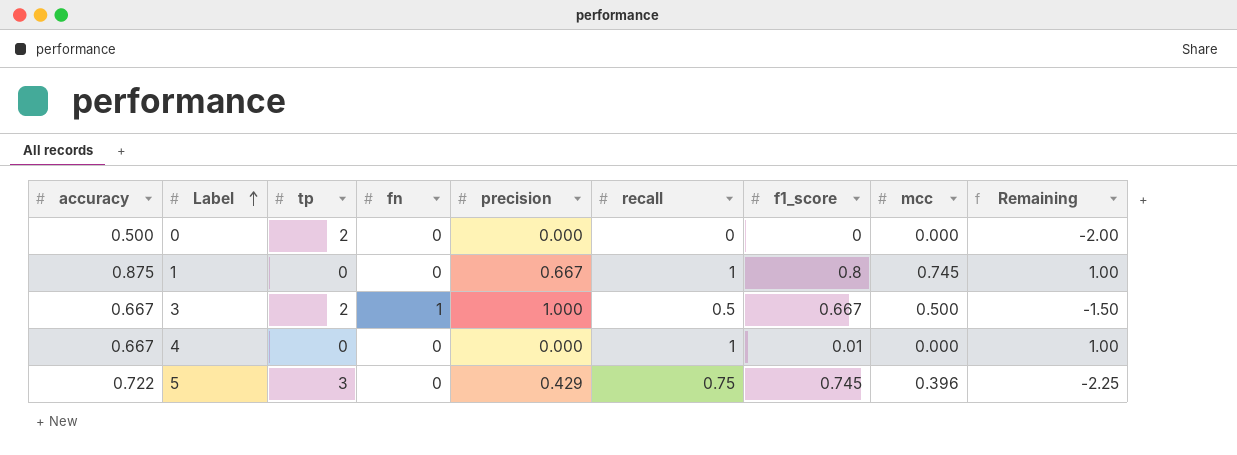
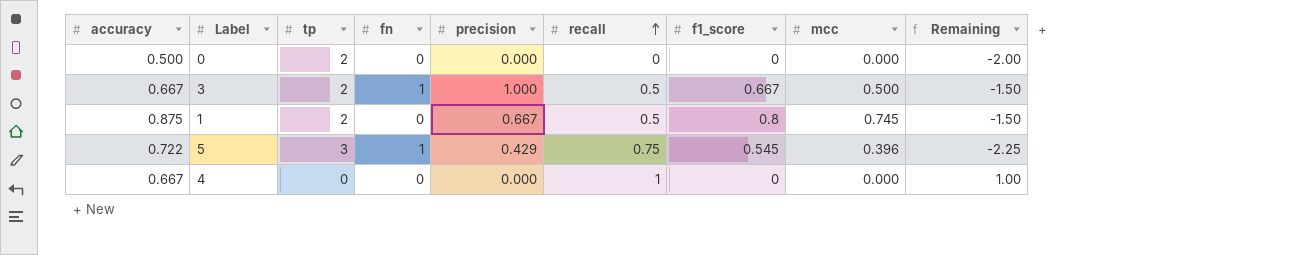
row order: Label ascending -> recall ascending
1 | tp: 0 -> 2
1 | recall: 1 -> 0.5
1 | Remaining: 1.00 -> -1.50
5 | fn: 0 -> 1
5 | f1_score: 0.745 -> 0.545
4 | f1_score: 0.01 -> 0

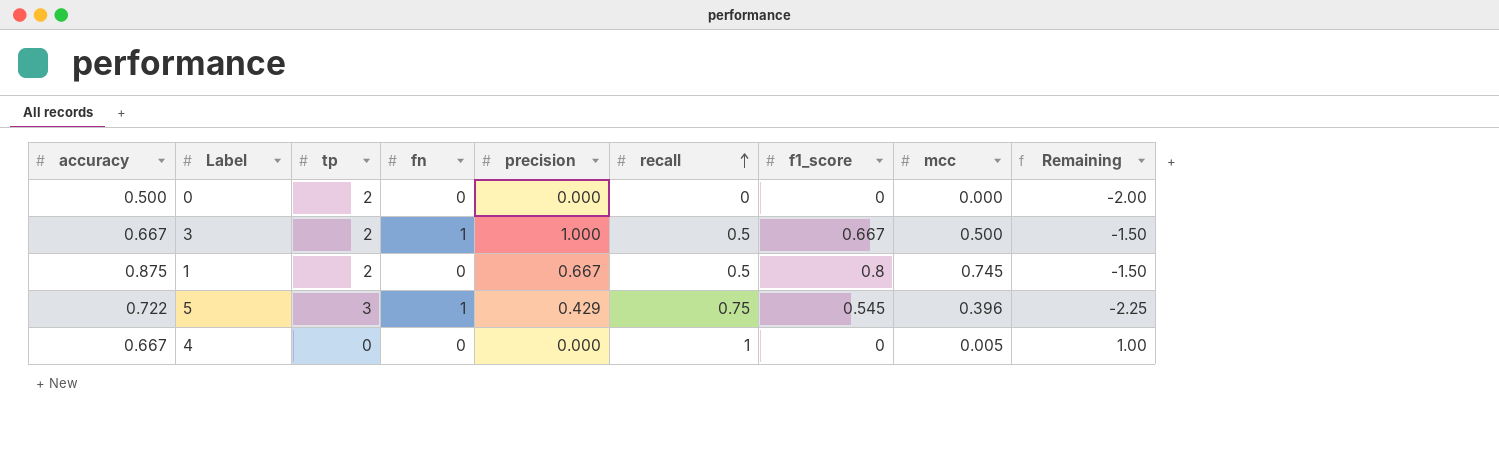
4 | mcc: 0.000 -> 0.005

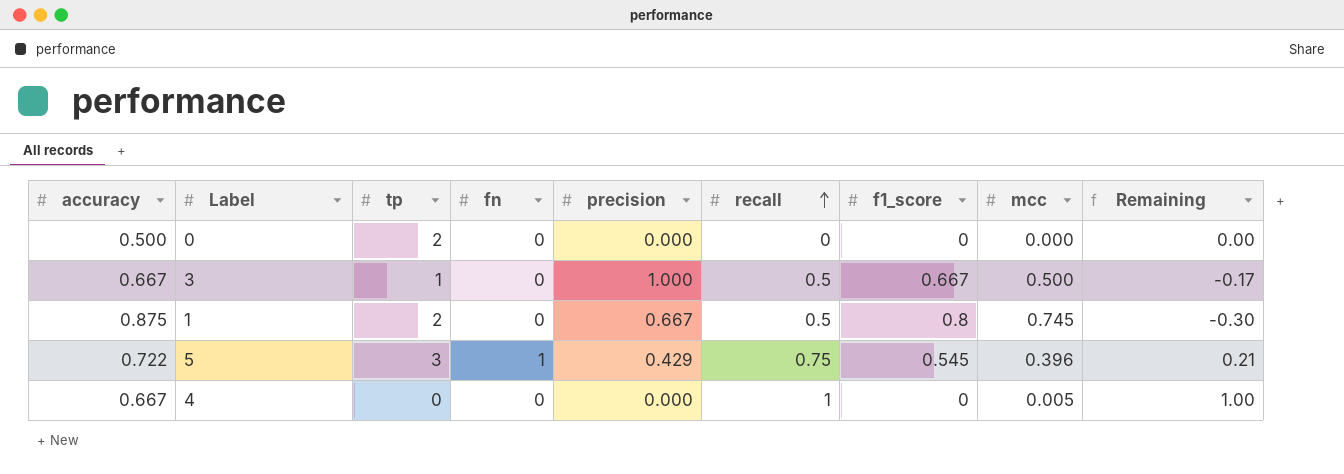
column Remaining | formula: [recall] - [tp] -> [recall] - [f1_score]
3 | tp: 2 -> 1
3 | fn: 1 -> 0

